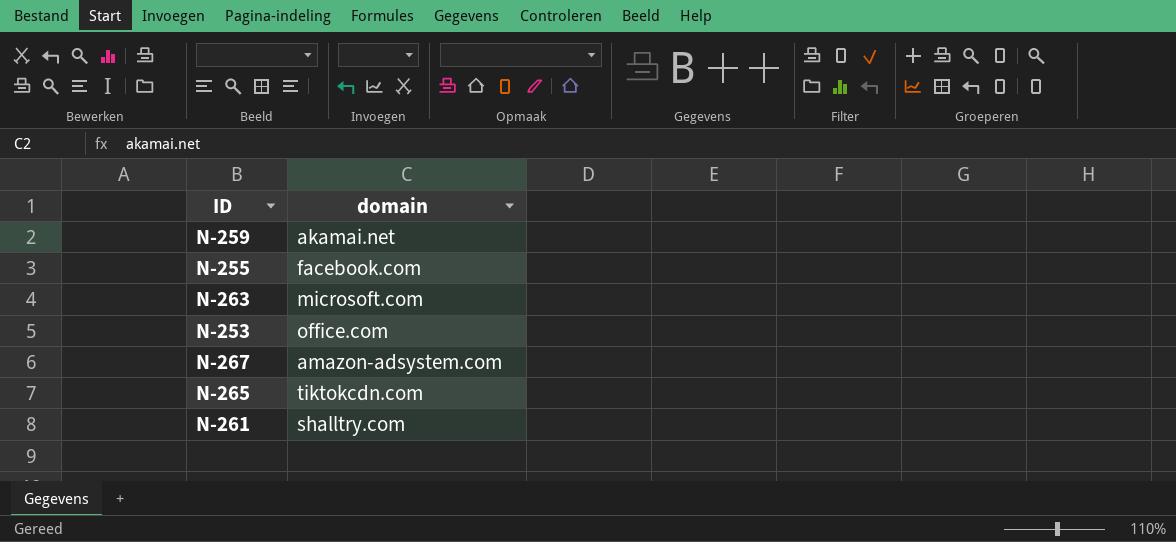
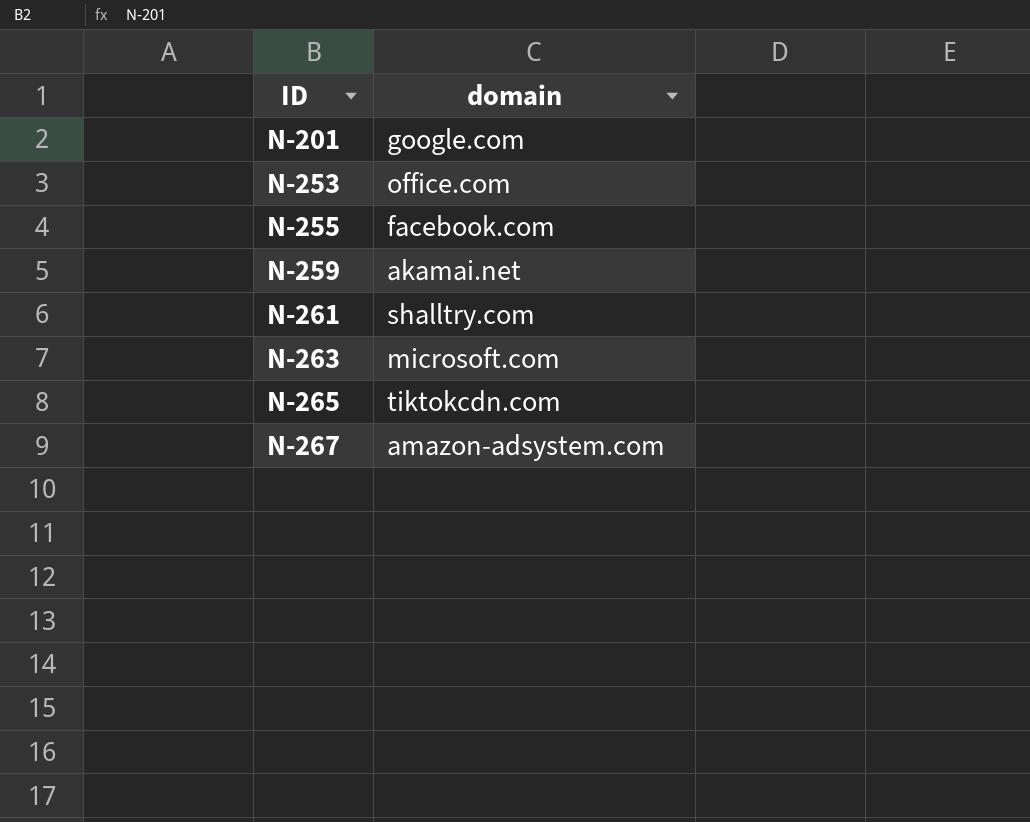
row order: none -> ID ascending
row N-201: none -> google.com

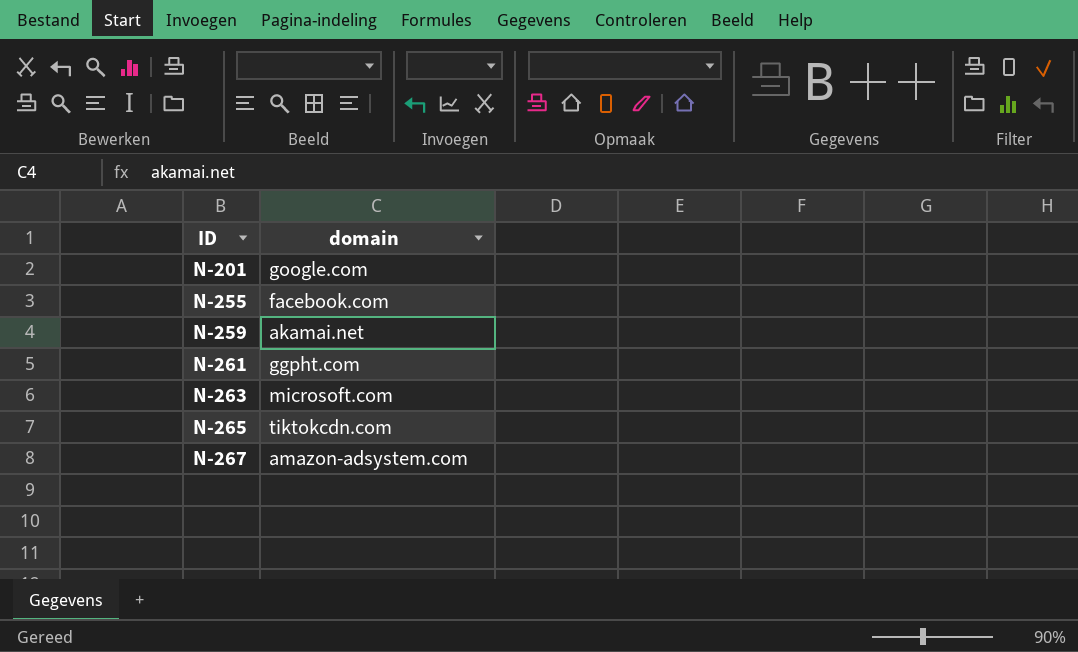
row N-253: office.com -> none
N-261 | domain: shalltry.com -> ggpht.com

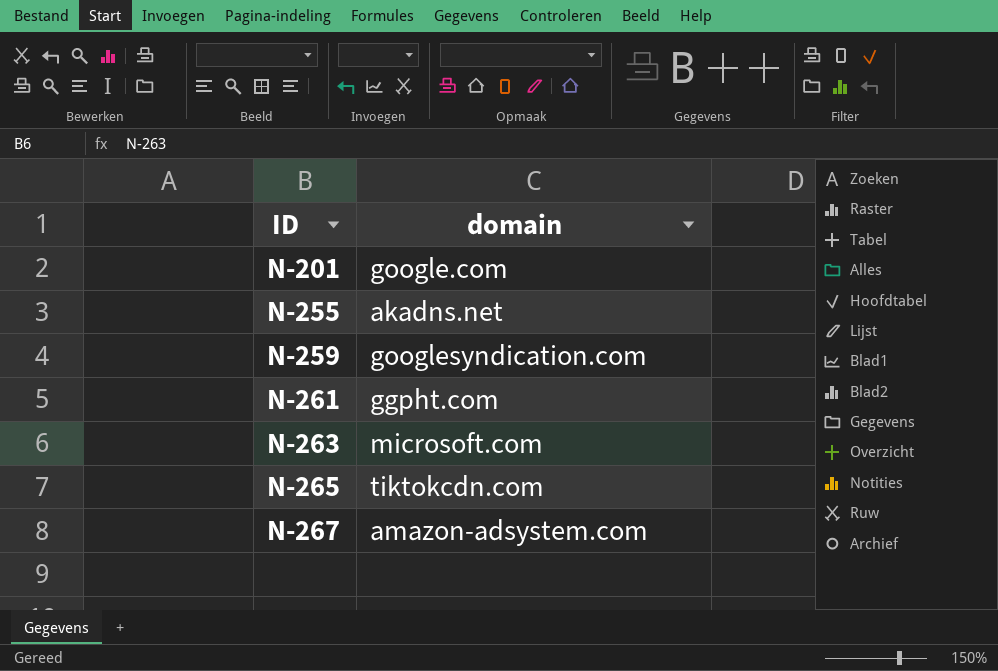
N-255 | domain: facebook.com -> akadns.net
N-259 | domain: akamai.net -> googlesyndication.com

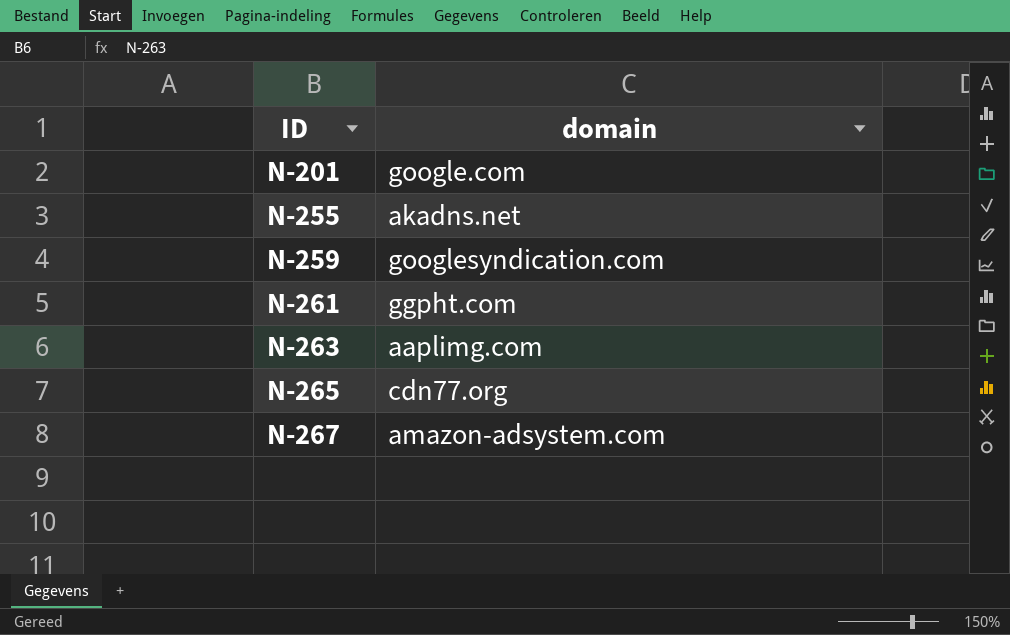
N-263 | domain: microsoft.com -> aaplimg.com
N-265 | domain: tiktokcdn.com -> cdn77.org

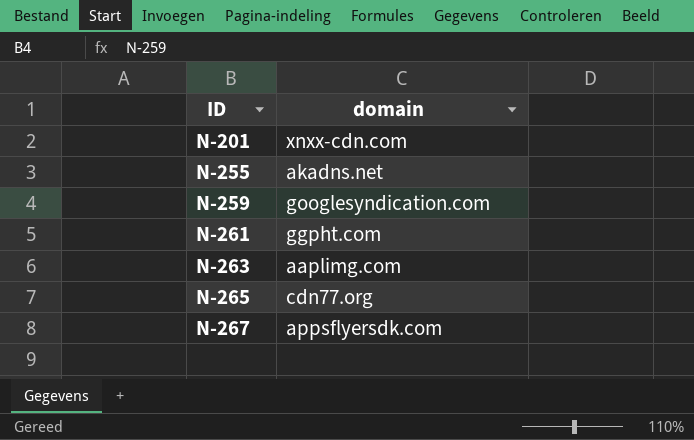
N-201 | domain: google.com -> xnxx-cdn.com
N-267 | domain: amazon-adsystem.com -> appsflyersdk.com

